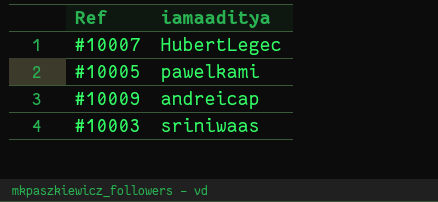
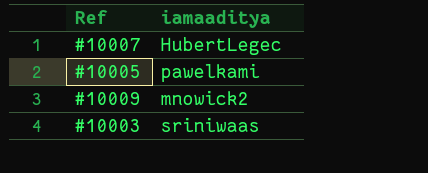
#10009 | iamaaditya: andreicap -> mnowick2

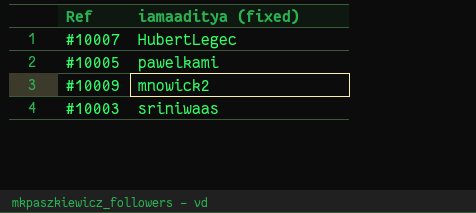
column name: iamaaditya -> iamaaditya (fixed)

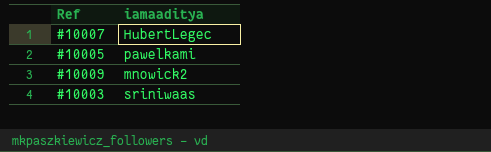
column name: iamaaditya (fixed) -> iamaaditya

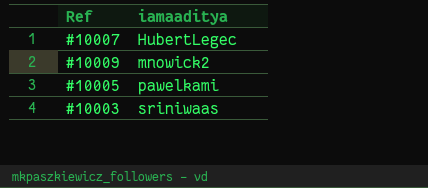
row order: none -> iamaaditya ascending

